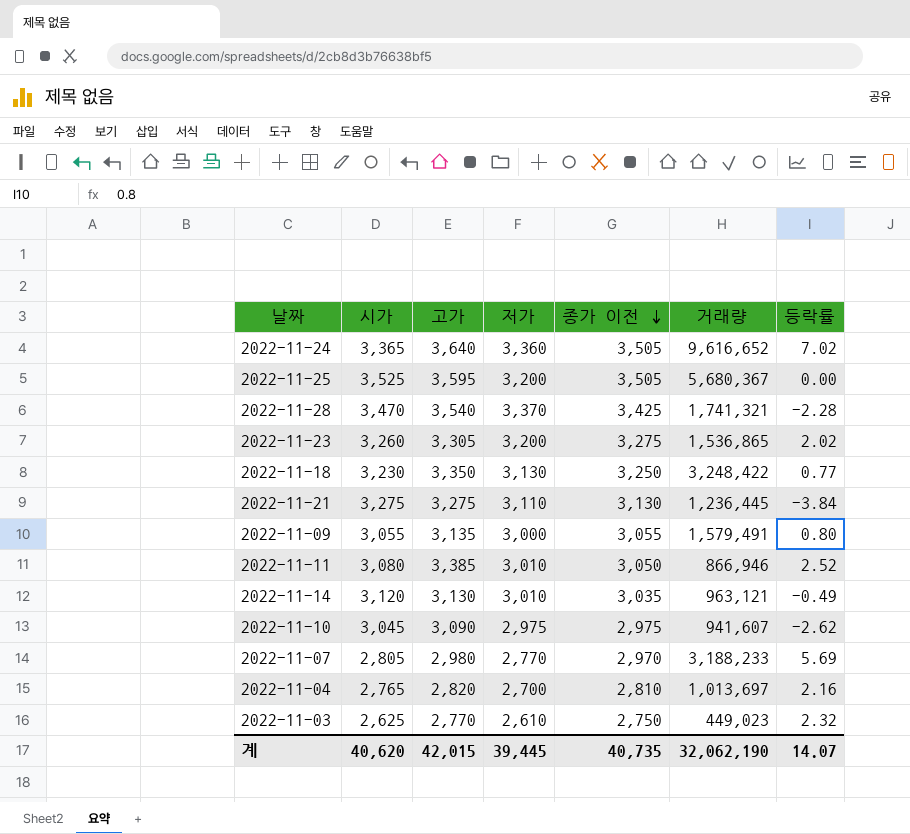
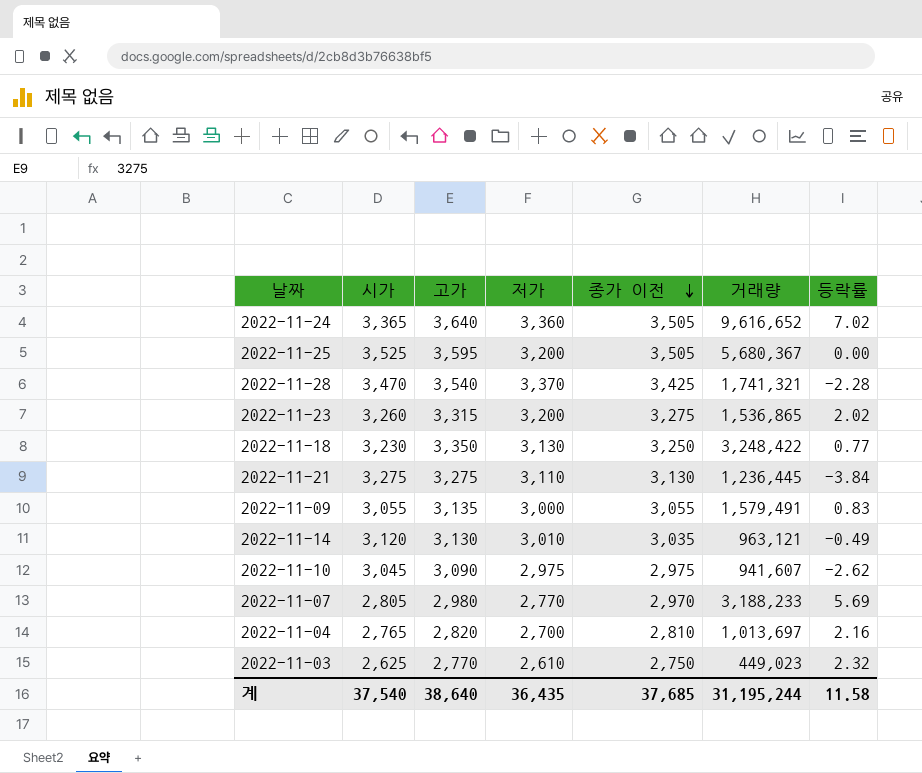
row 2022-11-11: 3,080 | 3,385 | 3,010 | 3,050 | 866,946 | 2.52 -> none
2022-11-23 | 고가: 3,305 -> 3,315
2022-11-09 | 등락률: 0.80 -> 0.83
계 | 시가: 40,620 -> 37,540
계 | 고가: 42,015 -> 38,640
계 | 저가: 39,445 -> 36,435
계 | 종가 이전: 40,735 -> 37,685
계 | 거래량: 32,062,190 -> 31,195,244
계 | 등락률: 14.07 -> 11.58

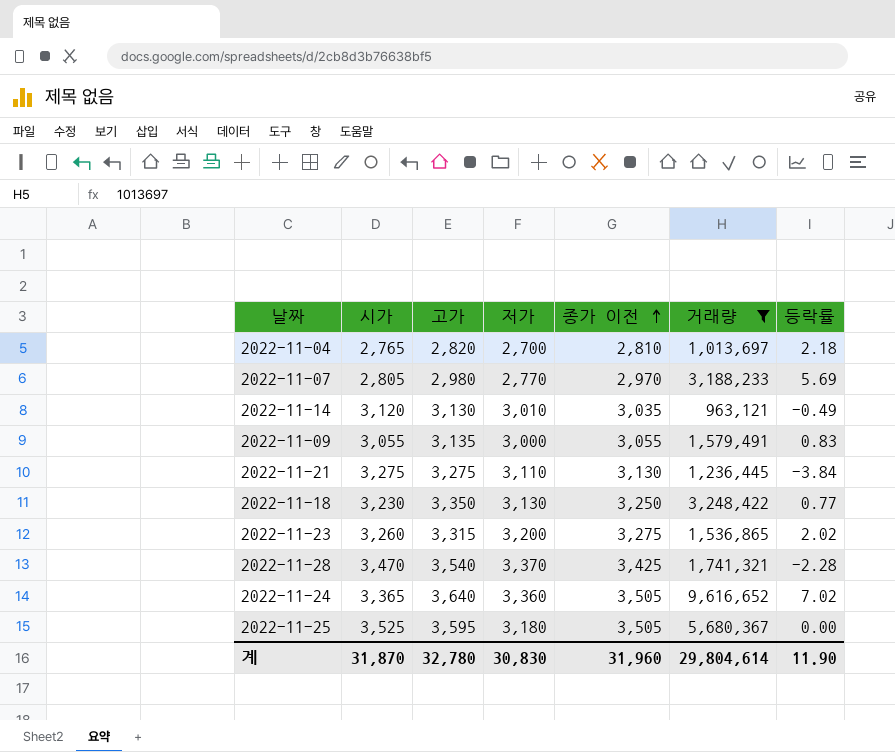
filter: none -> 거래량 >= 963,121
row order: 종가 이전 descending -> 종가 이전 ascending
2022-11-04 | 등락률: 2.16 -> 2.18
2022-11-25 | 저가: 3,200 -> 3,180
계 | 시가: 37,540 -> 31,870
계 | 고가: 38,640 -> 32,780
계 | 저가: 36,435 -> 30,830
계 | 종가 이전: 37,685 -> 31,960
계 | 거래량: 31,195,244 -> 29,804,614
계 | 등락률: 11.58 -> 11.90

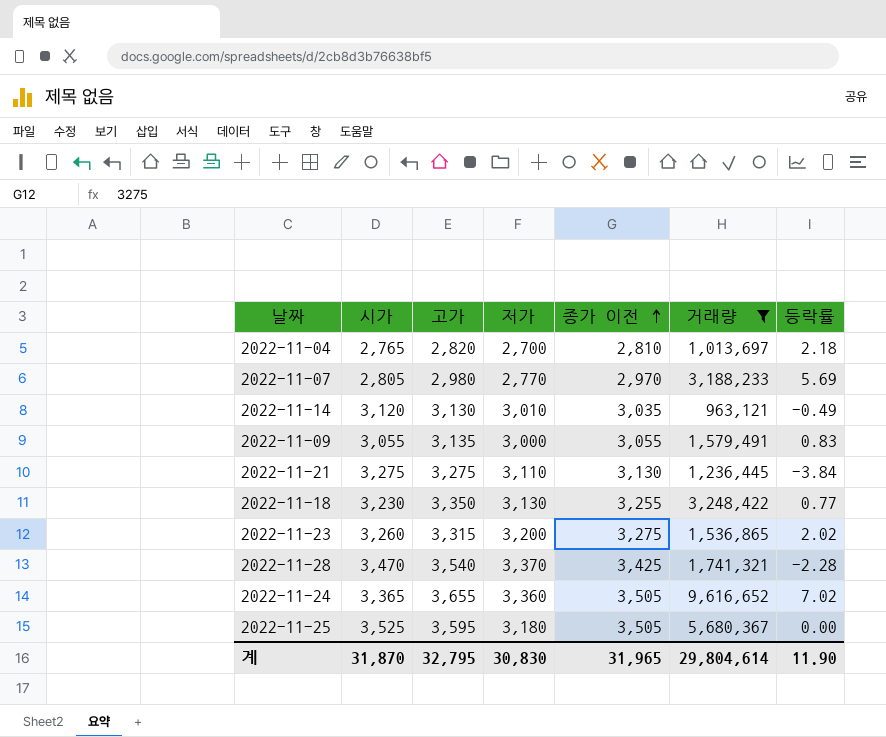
2022-11-18 | 종가 이전: 3,250 -> 3,255
2022-11-24 | 고가: 3,640 -> 3,655
계 | 고가: 32,780 -> 32,795
계 | 종가 이전: 31,960 -> 31,965

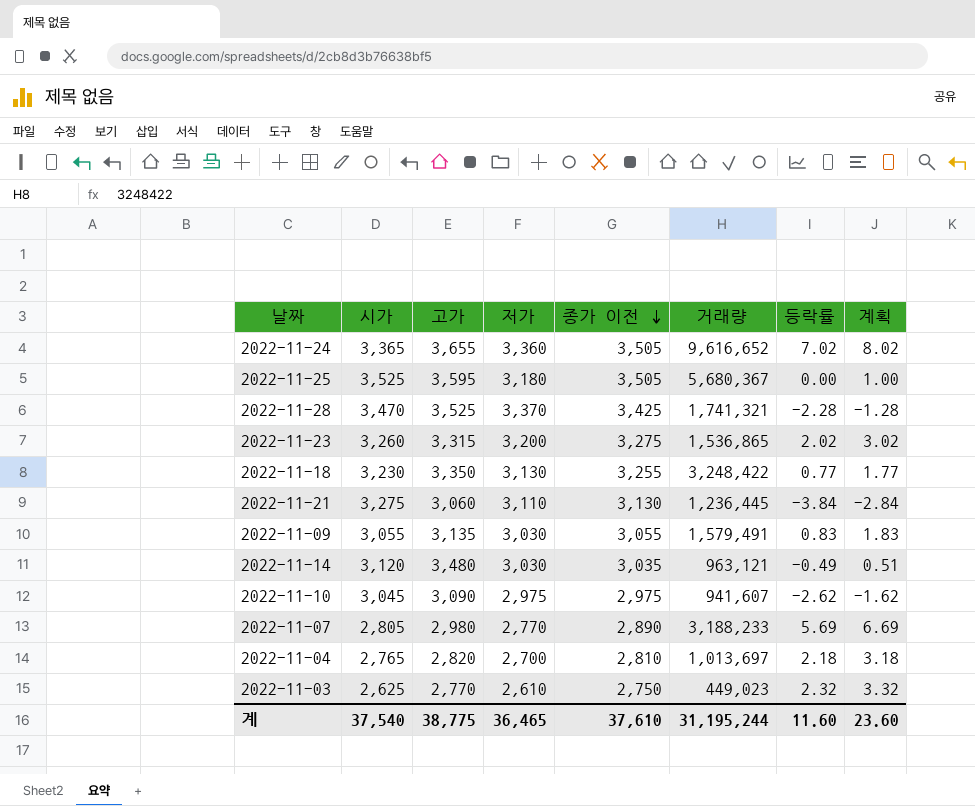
filter: 거래량 >= 963,121 -> none
row order: 종가 이전 ascending -> 종가 이전 descending
column 계획 | formula: none -> [등락률] + 1
2022-11-28 | 고가: 3,540 -> 3,525
2022-11-21 | 고가: 3,275 -> 3,060
2022-11-09 | 저가: 3,000 -> 3,030
2022-11-14 | 고가: 3,130 -> 3,480
2022-11-14 | 저가: 3,010 -> 3,030
2022-11-07 | 종가 이전: 2,970 -> 2,890
계 | 시가: 31,870 -> 37,540
계 | 고가: 32,795 -> 38,775
계 | 저가: 30,830 -> 36,465
계 | 종가 이전: 31,965 -> 37,610
계 | 거래량: 29,804,614 -> 31,195,244
계 | 등락률: 11.90 -> 11.60

